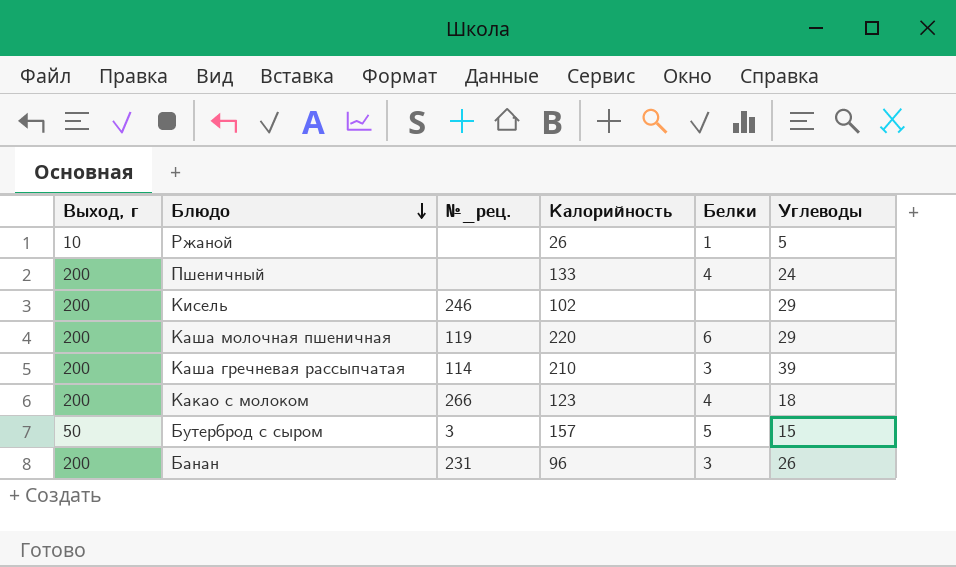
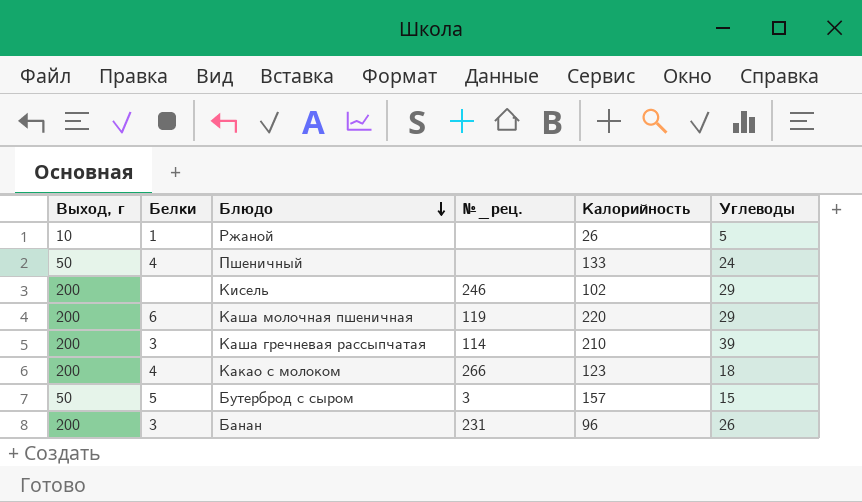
column Белки | position: 5 -> 2
Пшеничный | Выход, г: 200 -> 50

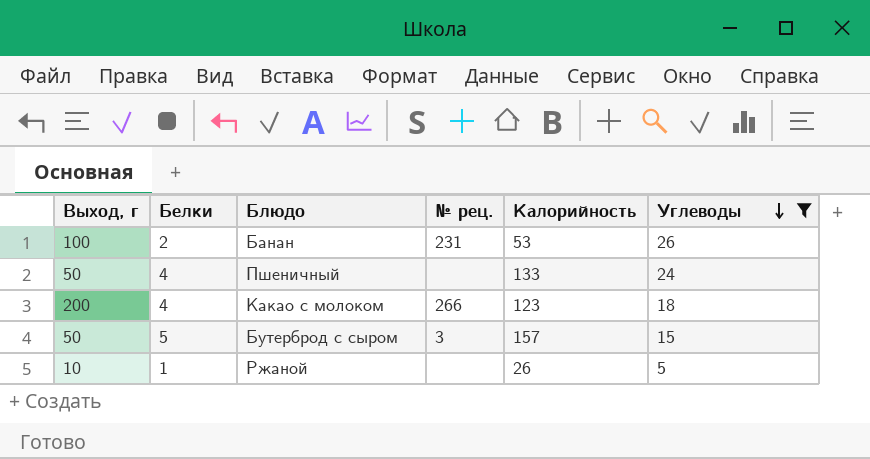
filter: none -> Углеводы <= 26
row order: Блюдо descending -> Углеводы descending
column name: №_рец. -> № рец.
Банан | Выход, г: 200 -> 100
Банан | Белки: 3 -> 2
Банан | Калорийность: 96 -> 53

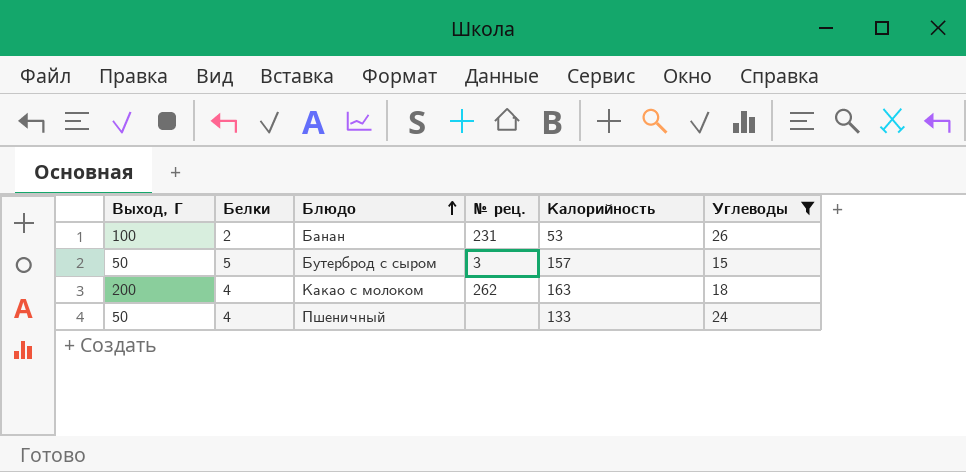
row order: Углеводы descending -> Блюдо ascending
column name: Выход, г -> Выход, Г
row Ржаной: 10 | 1 | none | 26 | 5 -> none
Какао с молоком | № рец.: 266 -> 262
Какао с молоком | Калорийность: 123 -> 163

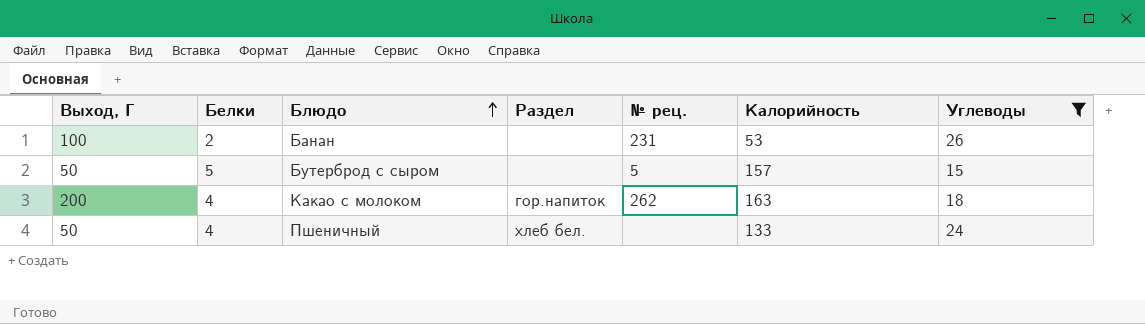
column Раздел | position: none -> 4
Бутерброд с сыром | № рец.: 3 -> 5

